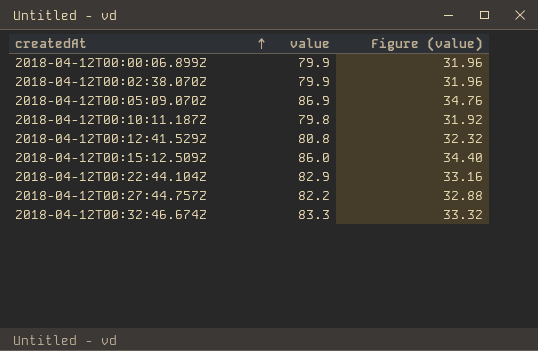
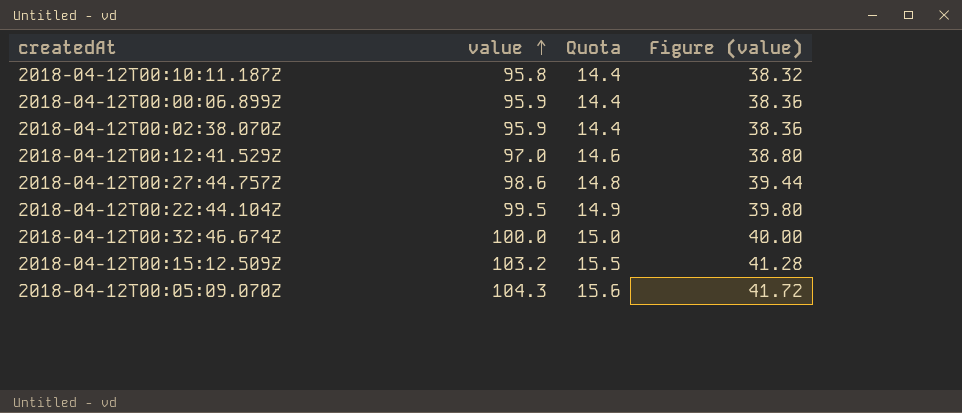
row order: createdAt ascending -> value ascending
column Quota | formula: none -> [value] * 0.15
2018-04-12T00:10:11.187Z | value: 79.8 -> 95.8
2018-04-12T00:10:11.187Z | Figure (value): 31.92 -> 38.32
2018-04-12T00:00:06.899Z | value: 79.9 -> 95.9
2018-04-12T00:00:06.899Z | Figure (value): 31.96 -> 38.36
2018-04-12T00:02:38.070Z | value: 79.9 -> 95.9
2018-04-12T00:02:38.070Z | Figure (value): 31.96 -> 38.36
2018-04-12T00:12:41.529Z | value: 80.8 -> 97.0
2018-04-12T00:12:41.529Z | Figure (value): 32.32 -> 38.80
2018-04-12T00:27:44.757Z | value: 82.2 -> 98.6
2018-04-12T00:27:44.757Z | Figure (value): 32.88 -> 39.44
2018-04-12T00:22:44.104Z | value: 82.9 -> 99.5
2018-04-12T00:22:44.104Z | Figure (value): 33.16 -> 39.80
2018-04-12T00:32:46.674Z | value: 83.3 -> 100.0
2018-04-12T00:32:46.674Z | Figure (value): 33.32 -> 40.00
2018-04-12T00:15:12.509Z | value: 86.0 -> 103.2
2018-04-12T00:15:12.509Z | Figure (value): 34.40 -> 41.28
2018-04-12T00:05:09.070Z | value: 86.9 -> 104.3
2018-04-12T00:05:09.070Z | Figure (value): 34.76 -> 41.72

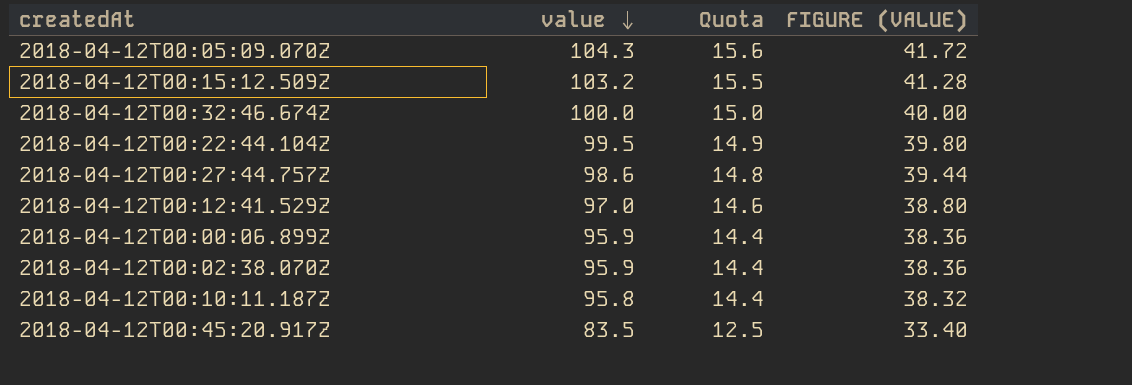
row order: value ascending -> value descending
column name: Figure (value) -> FIGURE (VALUE)
row 2018-04-12T00:45:20.917Z: none -> 83.5 | 12.5 | 33.40

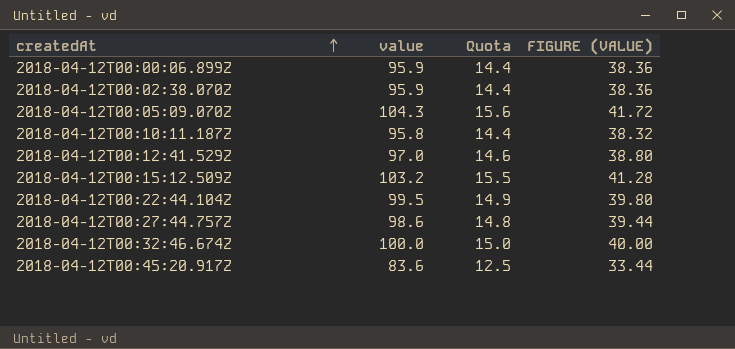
row order: value descending -> createdAt ascending
2018-04-12T00:45:20.917Z | value: 83.5 -> 83.6
2018-04-12T00:45:20.917Z | FIGURE (VALUE): 33.40 -> 33.44

